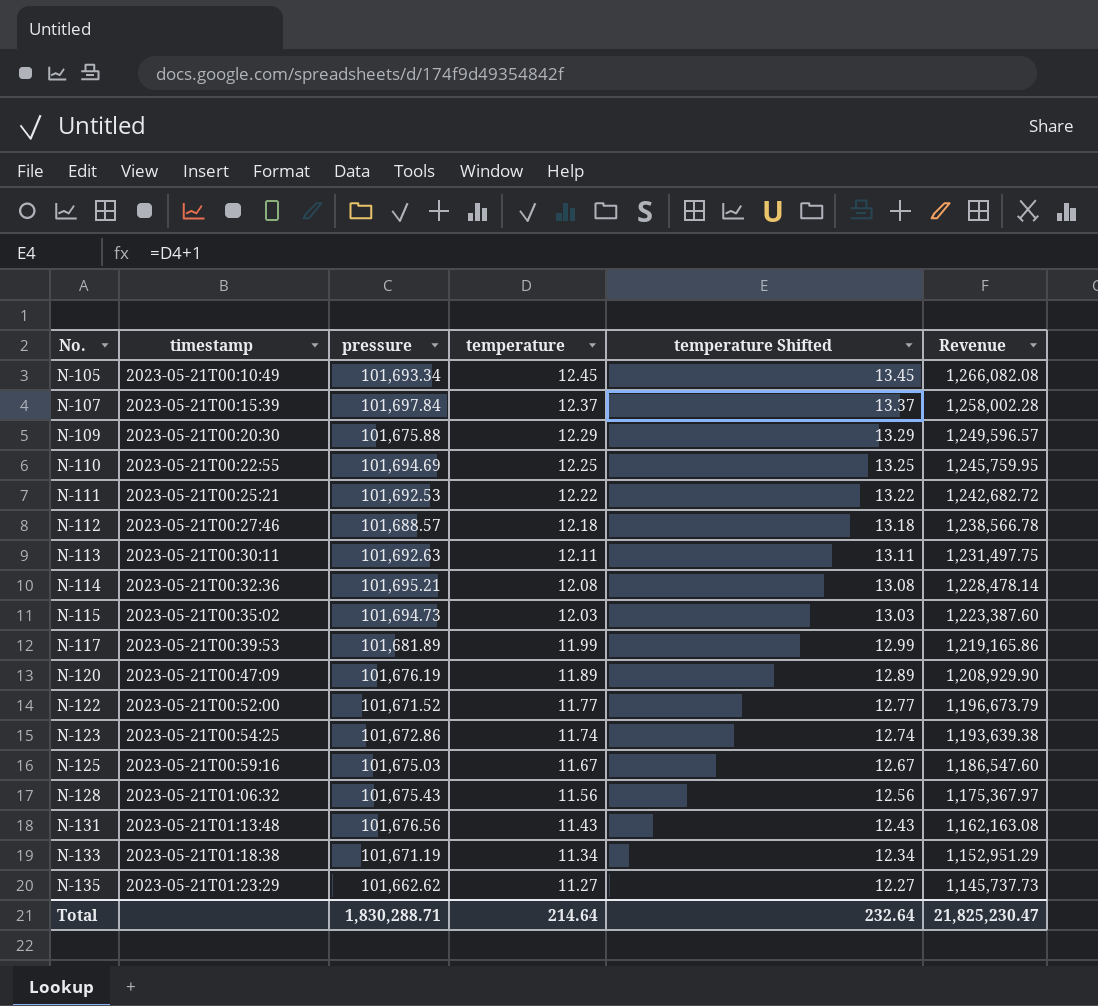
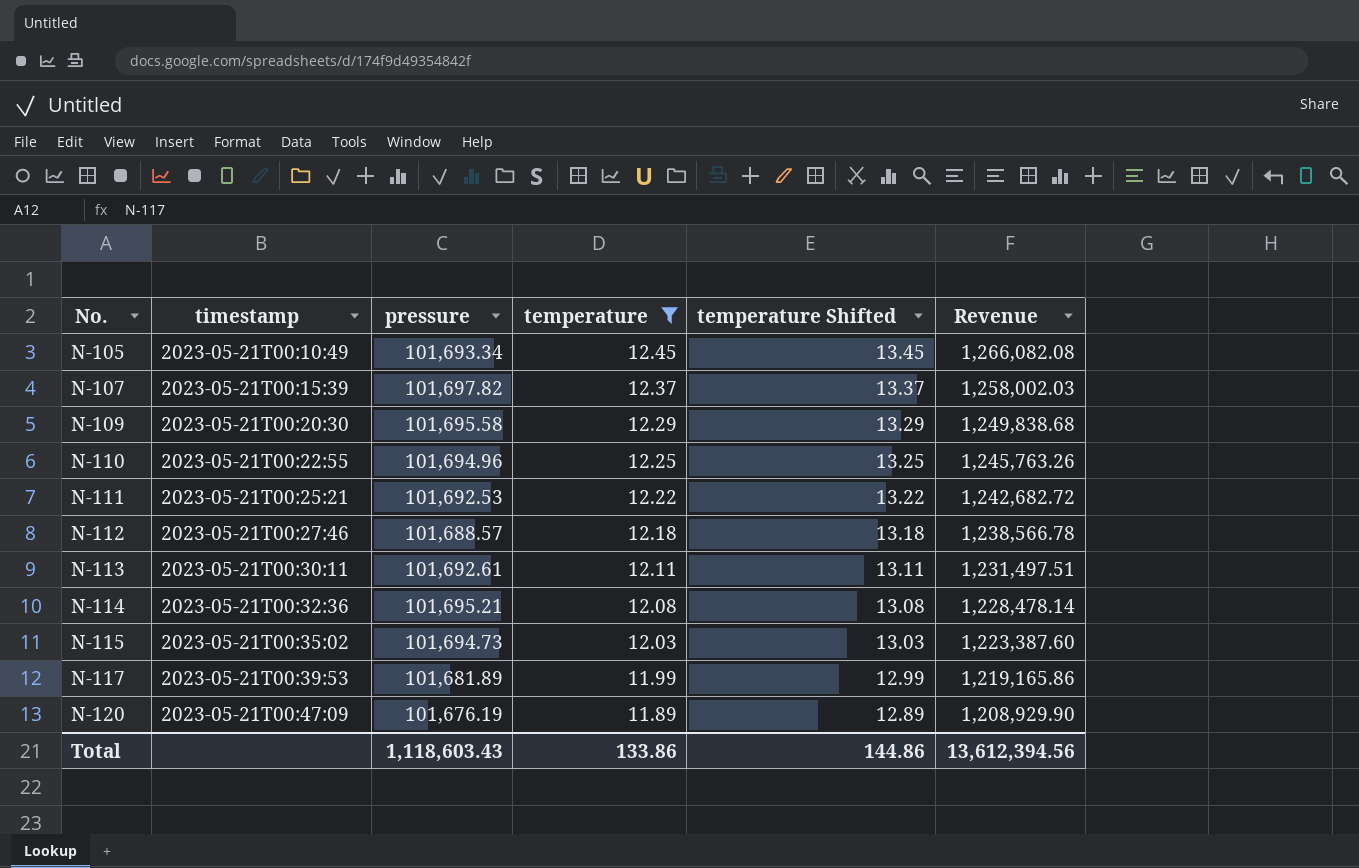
filter: none -> temperature >= 11.89
N-107 | pressure: 101,697.84 -> 101,697.82
N-107 | Revenue: 1,258,002.28 -> 1,258,002.03
N-109 | pressure: 101,675.88 -> 101,695.58
N-109 | Revenue: 1,249,596.57 -> 1,249,838.68
N-110 | pressure: 101,694.69 -> 101,694.96
N-110 | Revenue: 1,245,759.95 -> 1,245,763.26
N-113 | pressure: 101,692.63 -> 101,692.61
N-113 | Revenue: 1,231,497.75 -> 1,231,497.51
Total | pressure: 1,830,288.71 -> 1,118,603.43
Total | temperature: 214.64 -> 133.86
Total | temperature Shifted: 232.64 -> 144.86
Total | Revenue: 21,825,230.47 -> 13,612,394.56

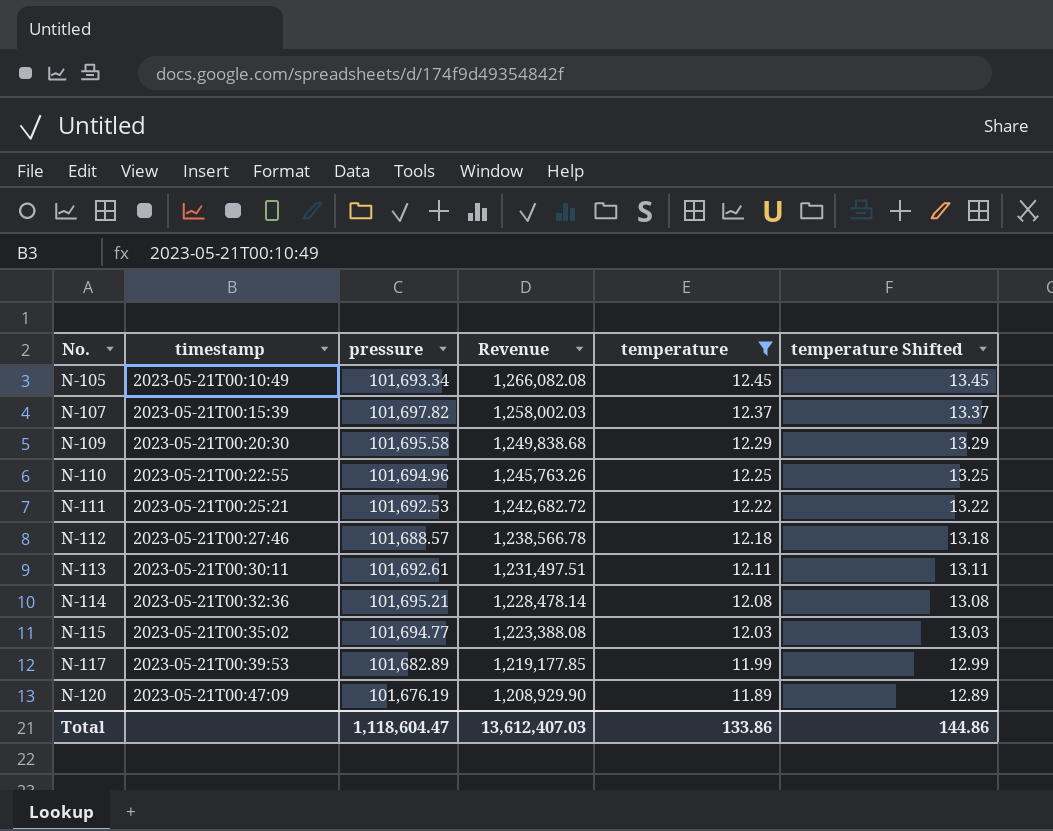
column Revenue | position: 6 -> 4
N-115 | pressure: 101,694.73 -> 101,694.77
N-115 | Revenue: 1,223,387.60 -> 1,223,388.08
N-117 | pressure: 101,681.89 -> 101,682.89
N-117 | Revenue: 1,219,165.86 -> 1,219,177.85
Total | pressure: 1,118,603.43 -> 1,118,604.47
Total | Revenue: 13,612,394.56 -> 13,612,407.03

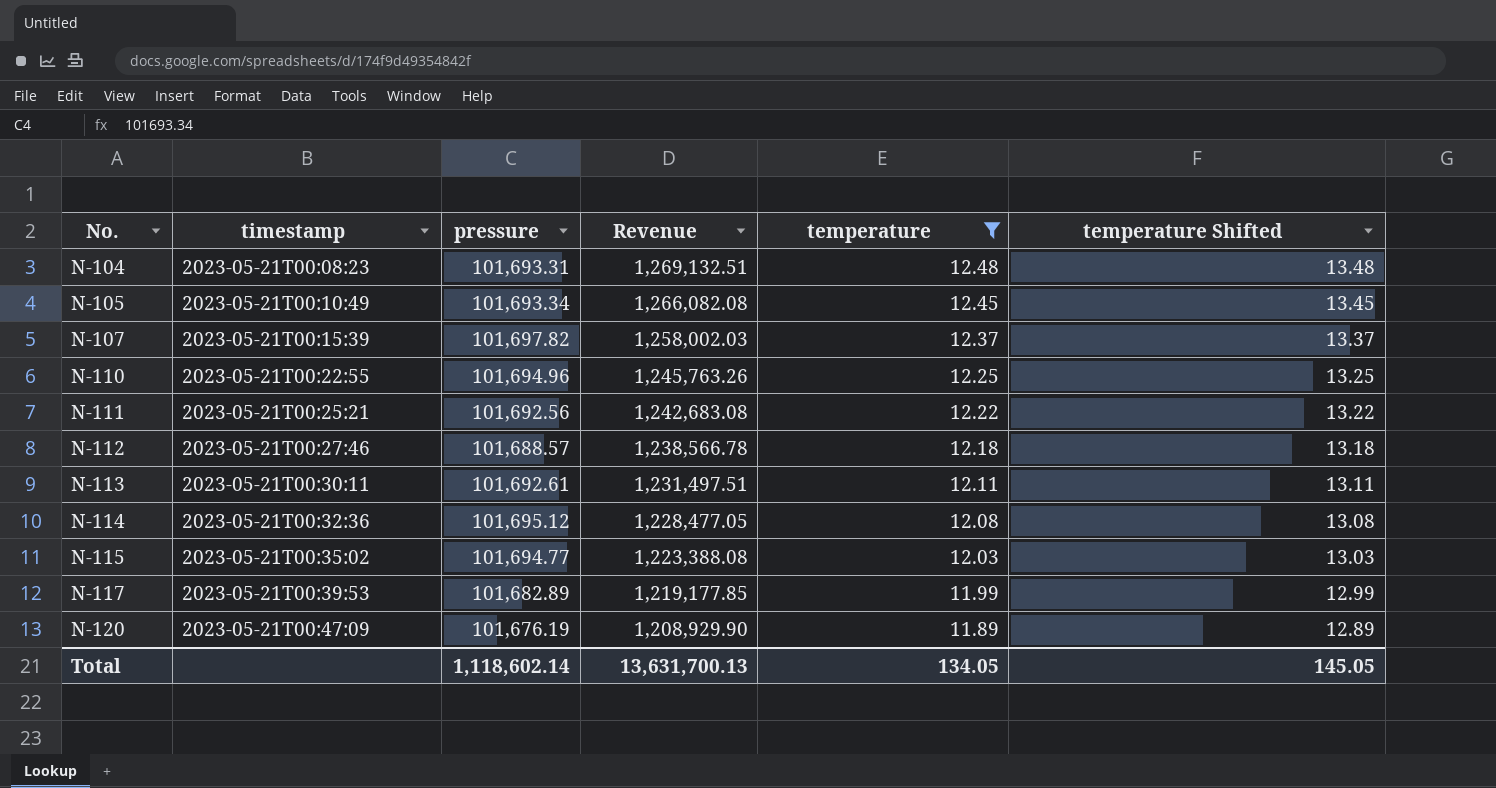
row N-109: 2023-05-21T00:20:30 | 101,695.58 | 1,249,838.68 | 12.29 | 13.29 -> none
row N-104: none -> 2023-05-21T00:08:23 | 101,693.31 | 1,269,132.51 | 12.48 | 13.48
N-111 | pressure: 101,692.53 -> 101,692.56
N-111 | Revenue: 1,242,682.72 -> 1,242,683.08
N-114 | pressure: 101,695.21 -> 101,695.12
N-114 | Revenue: 1,228,478.14 -> 1,228,477.05
Total | pressure: 1,118,604.47 -> 1,118,602.14
Total | Revenue: 13,612,407.03 -> 13,631,700.13
Total | temperature: 133.86 -> 134.05
Total | temperature Shifted: 144.86 -> 145.05

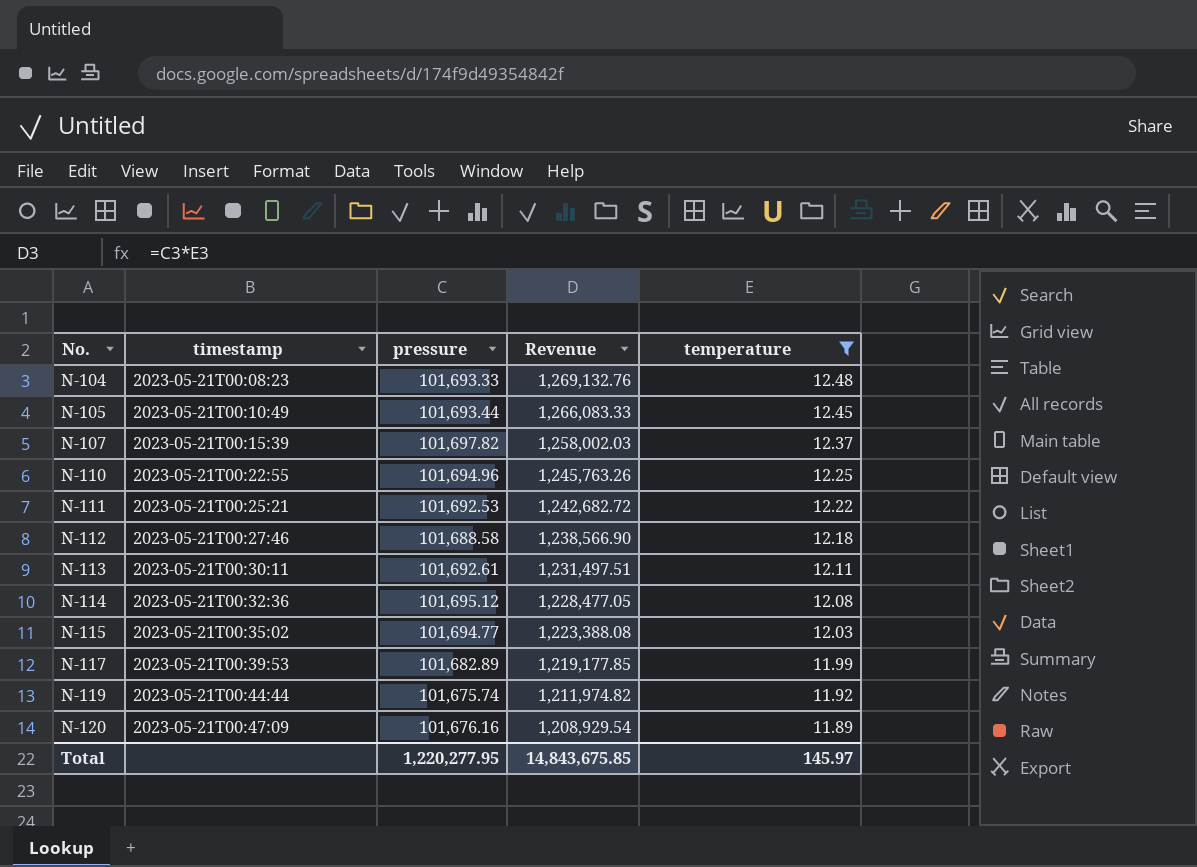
column temperature Shifted | formula: [temperature] + 1 -> none
N-104 | pressure: 101,693.31 -> 101,693.33
N-104 | Revenue: 1,269,132.51 -> 1,269,132.76
N-105 | pressure: 101,693.34 -> 101,693.44
N-105 | Revenue: 1,266,082.08 -> 1,266,083.33
N-111 | pressure: 101,692.56 -> 101,692.53
N-111 | Revenue: 1,242,683.08 -> 1,242,682.72
N-112 | pressure: 101,688.57 -> 101,688.58
N-112 | Revenue: 1,238,566.78 -> 1,238,566.90
row N-119: none -> 2023-05-21T00:44:44 | 101,675.74 | 1,211,974.82 | 11.92
N-120 | pressure: 101,676.19 -> 101,676.16
N-120 | Revenue: 1,208,929.90 -> 1,208,929.54
Total | pressure: 1,118,602.14 -> 1,220,277.95
Total | Revenue: 13,631,700.13 -> 14,843,675.85
Total | temperature: 134.05 -> 145.97

